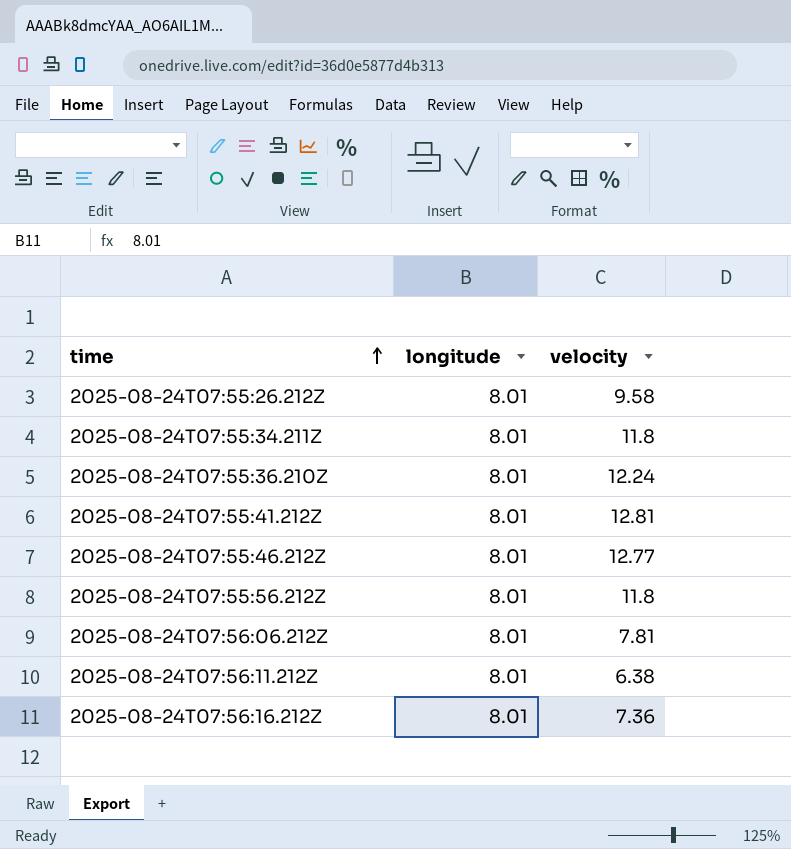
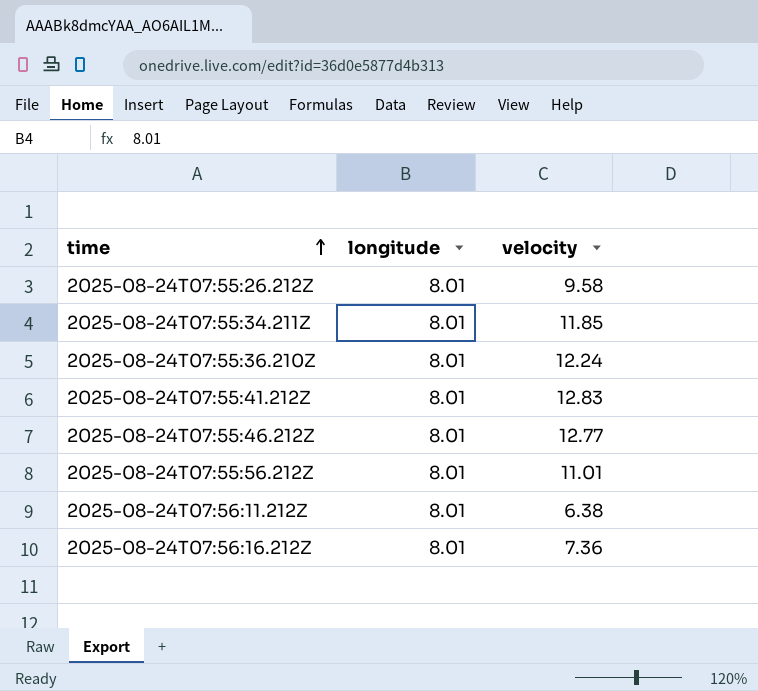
row 2025-08-24T07:56:06.212Z: 8.01 | 7.81 -> none
2025-08-24T07:55:34.211Z | velocity: 11.8 -> 11.85
2025-08-24T07:55:41.212Z | velocity: 12.81 -> 12.83
2025-08-24T07:55:56.212Z | velocity: 11.8 -> 11.01

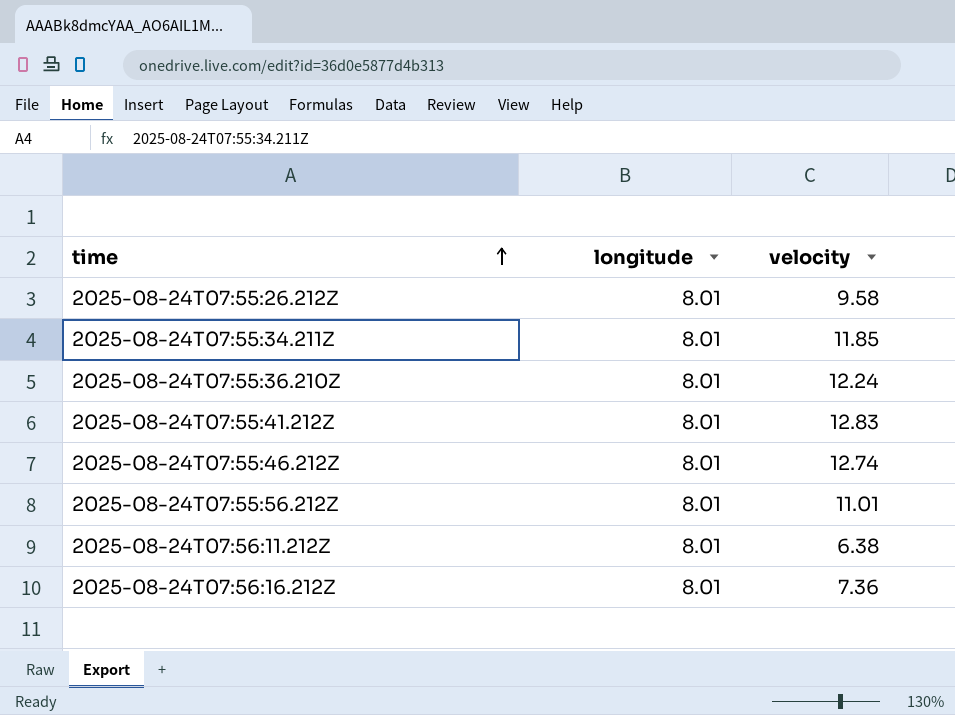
2025-08-24T07:55:46.212Z | velocity: 12.77 -> 12.74

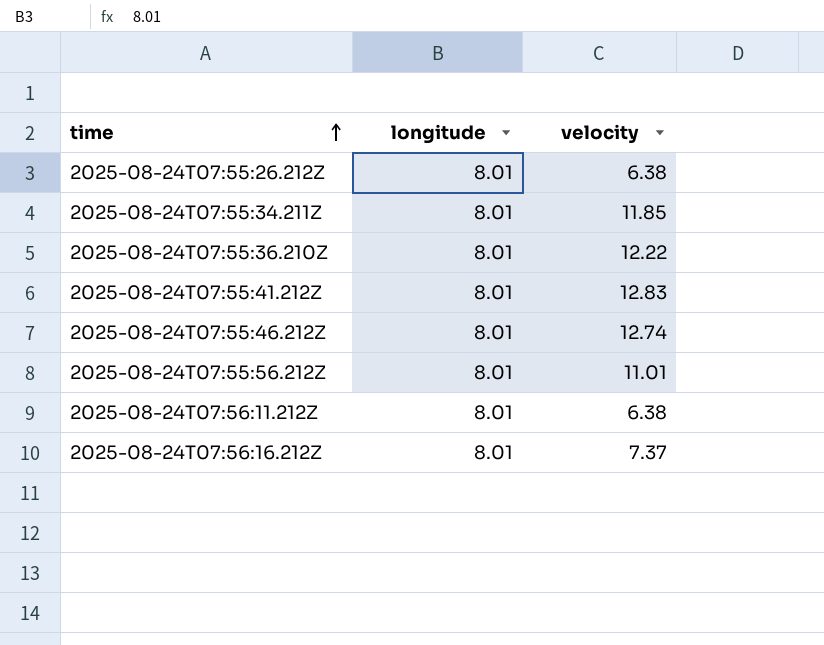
2025-08-24T07:55:26.212Z | velocity: 9.58 -> 6.38
2025-08-24T07:55:36.210Z | velocity: 12.24 -> 12.22
2025-08-24T07:56:16.212Z | velocity: 7.36 -> 7.37

